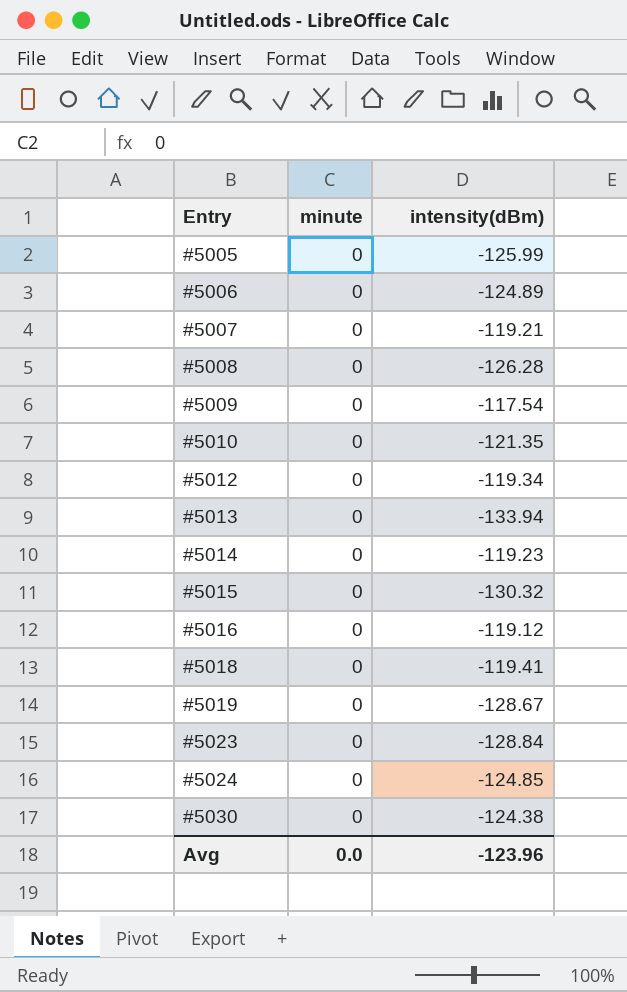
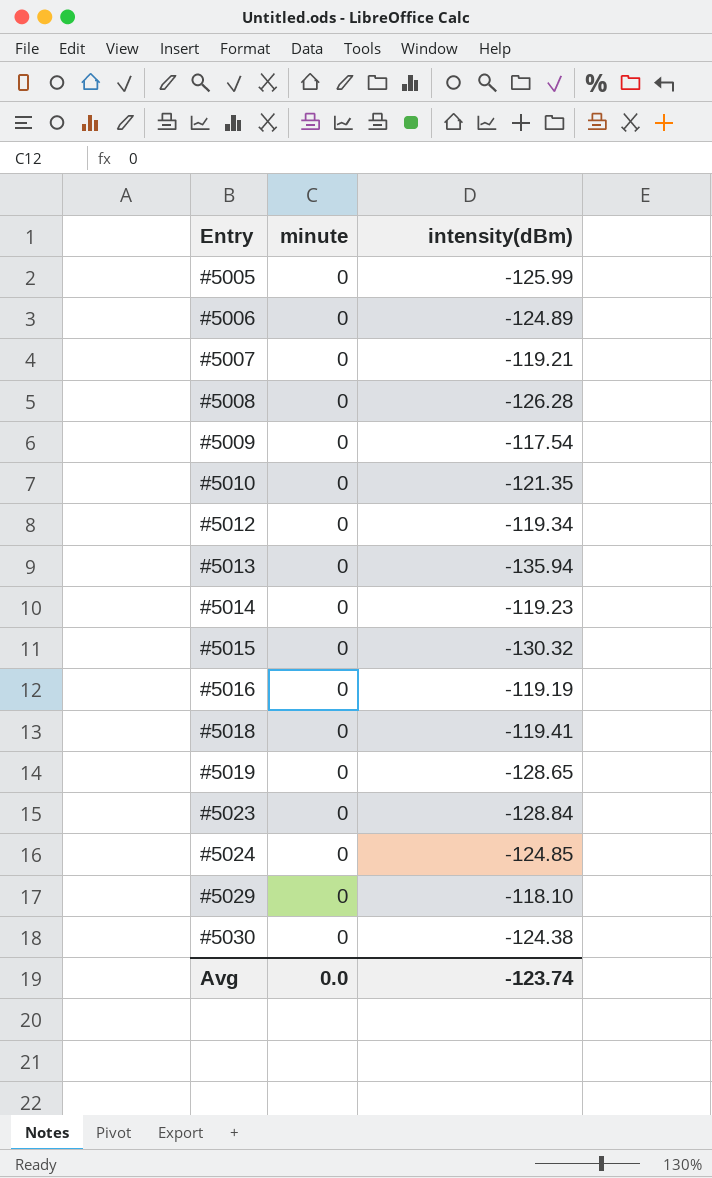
#5013 | intensity(dBm): -133.94 -> -135.94
#5016 | intensity(dBm): -119.12 -> -119.19
#5019 | intensity(dBm): -128.67 -> -128.65
row #5029: none -> 0 | -118.10
Avg | intensity(dBm): -123.96 -> -123.74

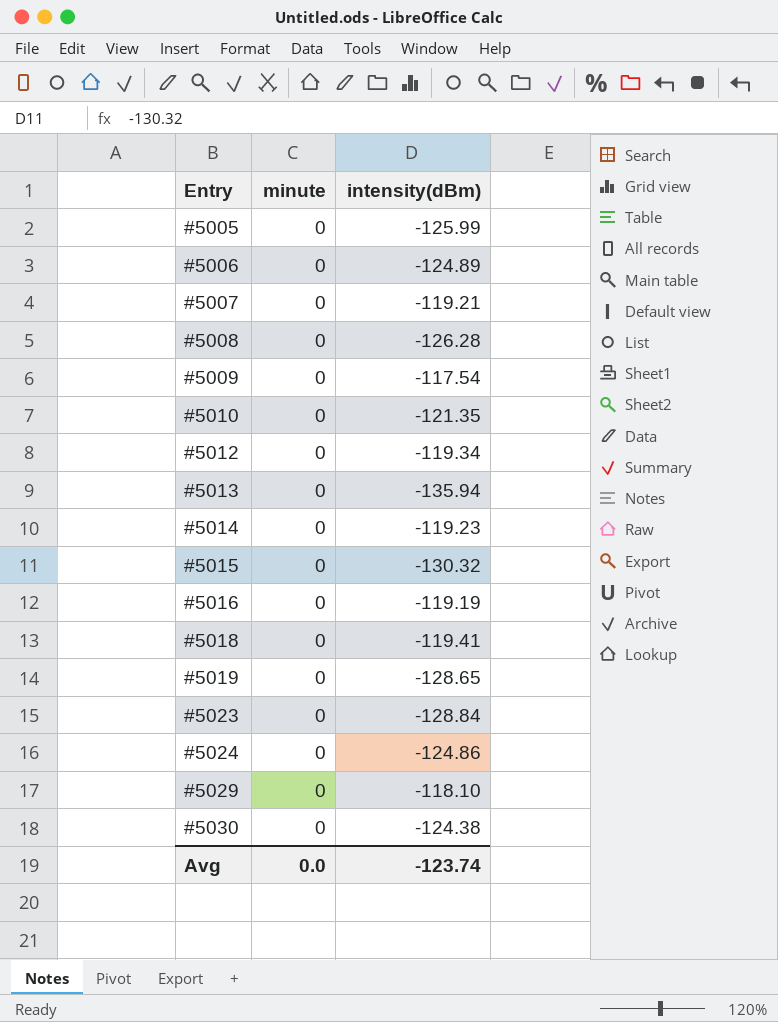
#5024 | intensity(dBm): -124.85 -> -124.86

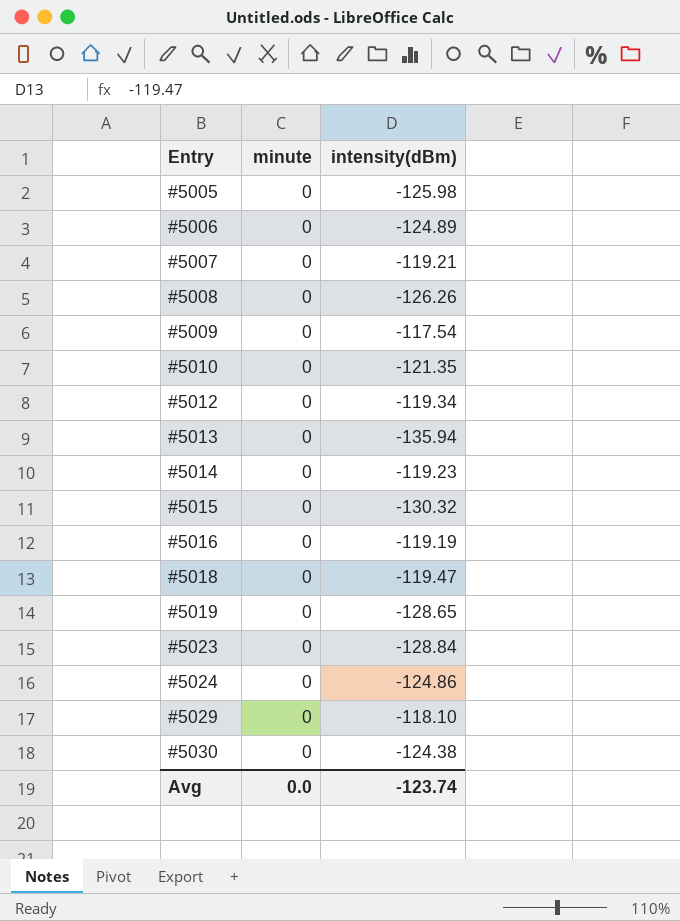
#5005 | intensity(dBm): -125.99 -> -125.98
#5008 | intensity(dBm): -126.28 -> -126.26
#5018 | intensity(dBm): -119.41 -> -119.47

